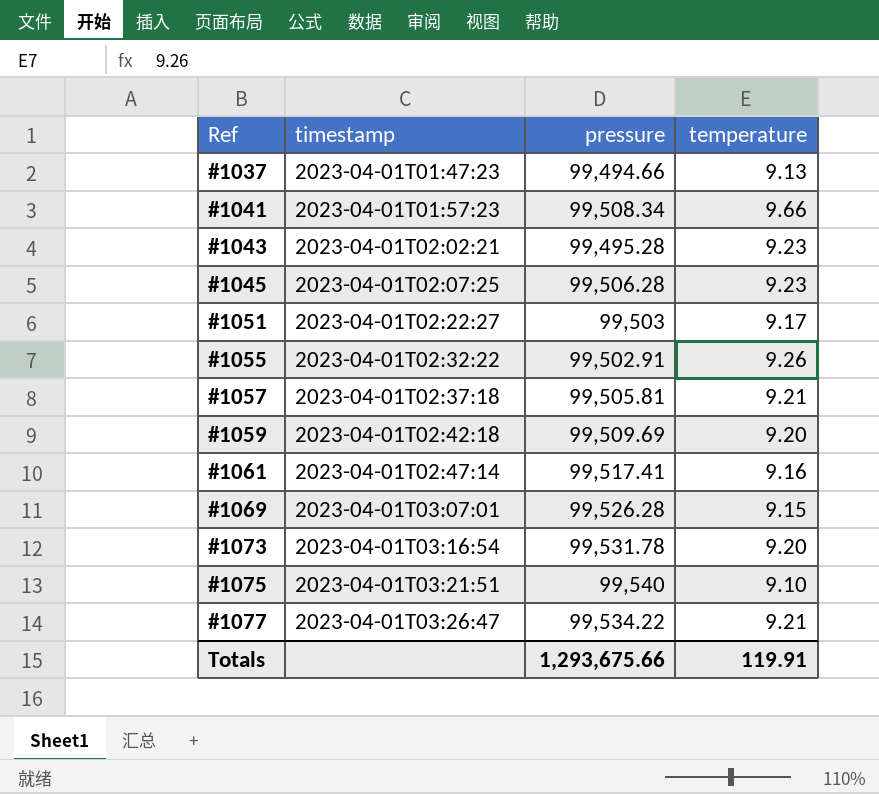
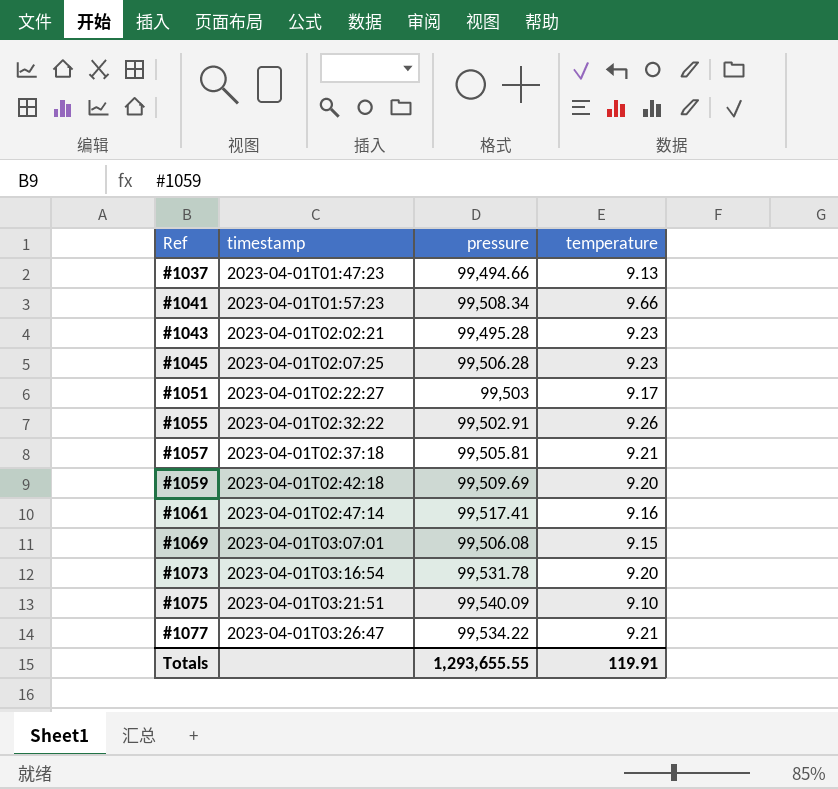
#1069 | pressure: 99,526.28 -> 99,506.08
#1075 | pressure: 99,540 -> 99,540.09
Totals | pressure: 1,293,675.66 -> 1,293,655.55

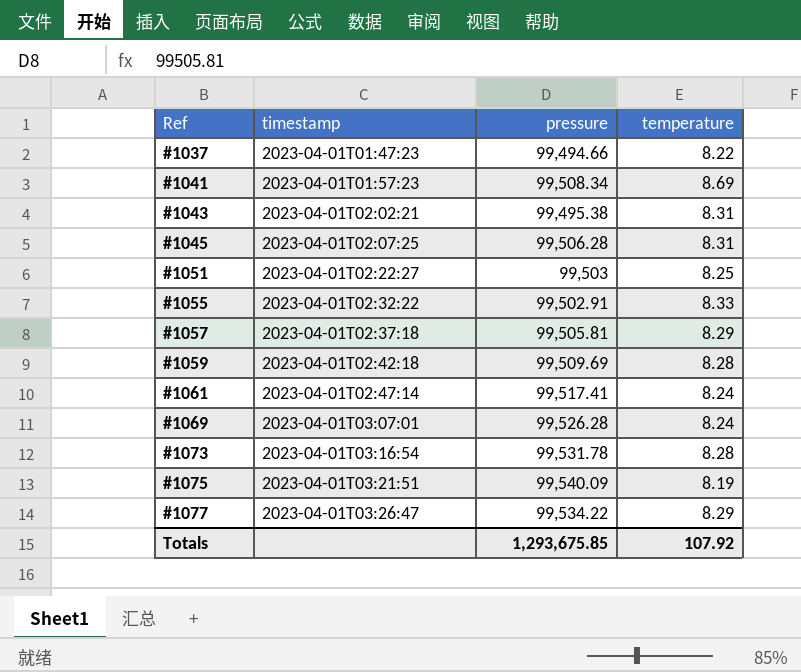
#1037 | temperature: 9.13 -> 8.22
#1041 | temperature: 9.66 -> 8.69
#1043 | pressure: 99,495.28 -> 99,495.38
#1043 | temperature: 9.23 -> 8.31
#1045 | temperature: 9.23 -> 8.31
#1051 | temperature: 9.17 -> 8.25
#1055 | temperature: 9.26 -> 8.33
#1057 | temperature: 9.21 -> 8.29
#1059 | temperature: 9.20 -> 8.28
#1061 | temperature: 9.16 -> 8.24
#1069 | pressure: 99,506.08 -> 99,526.28
#1069 | temperature: 9.15 -> 8.24
#1073 | temperature: 9.20 -> 8.28
#1075 | temperature: 9.10 -> 8.19
#1077 | temperature: 9.21 -> 8.29
Totals | pressure: 1,293,655.55 -> 1,293,675.85
Totals | temperature: 119.91 -> 107.92

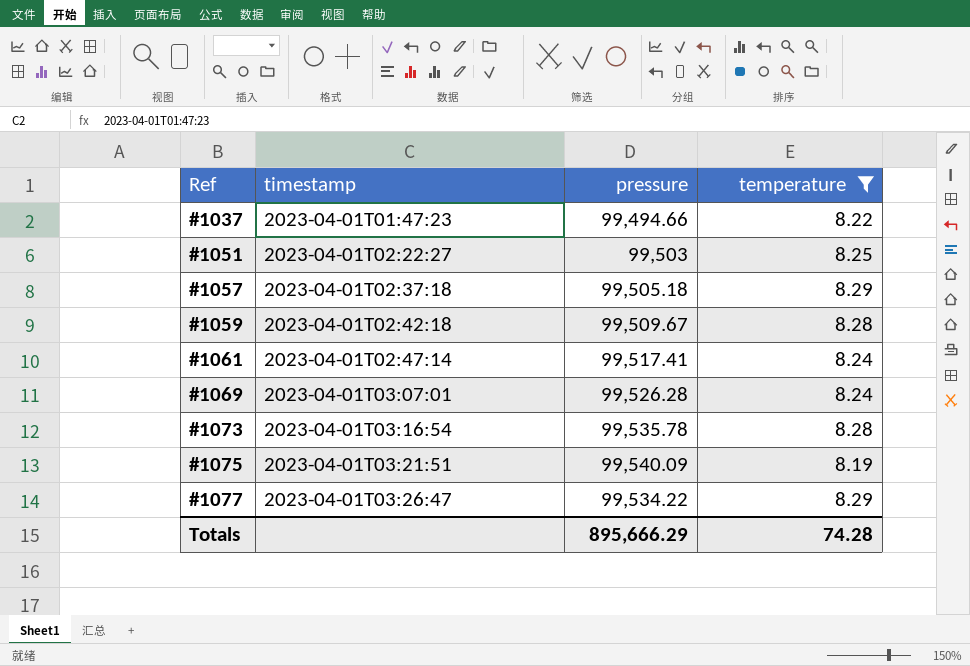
filter: none -> temperature <= 8.29
#1057 | pressure: 99,505.81 -> 99,505.18
#1059 | pressure: 99,509.69 -> 99,509.67
#1073 | pressure: 99,531.78 -> 99,535.78
Totals | pressure: 1,293,675.85 -> 895,666.29
Totals | temperature: 107.92 -> 74.28

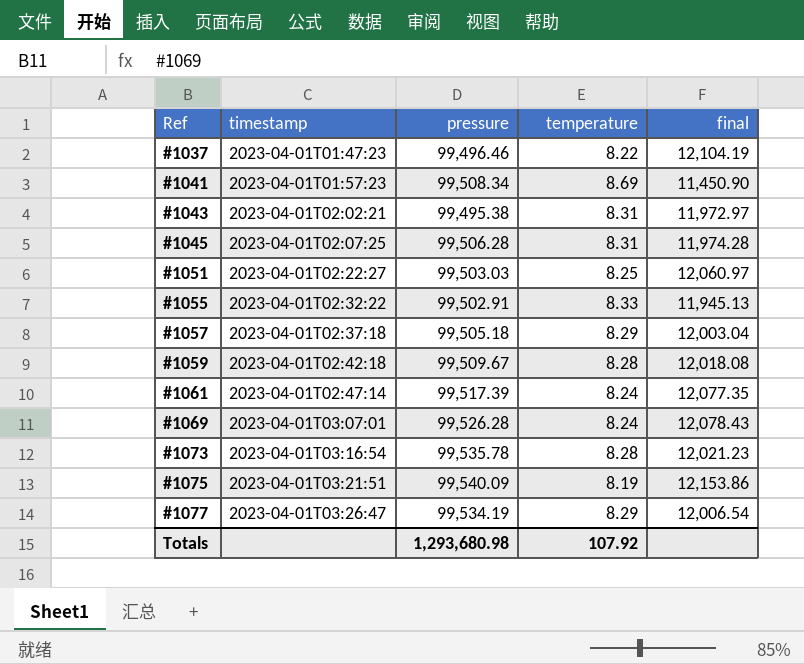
filter: temperature <= 8.29 -> none
column final | formula: none -> [pressure] / [temperature]
#1037 | pressure: 99,494.66 -> 99,496.46
#1051 | pressure: 99,503 -> 99,503.03
#1061 | pressure: 99,517.41 -> 99,517.39
#1077 | pressure: 99,534.22 -> 99,534.19
Totals | pressure: 895,666.29 -> 1,293,680.98
Totals | temperature: 74.28 -> 107.92

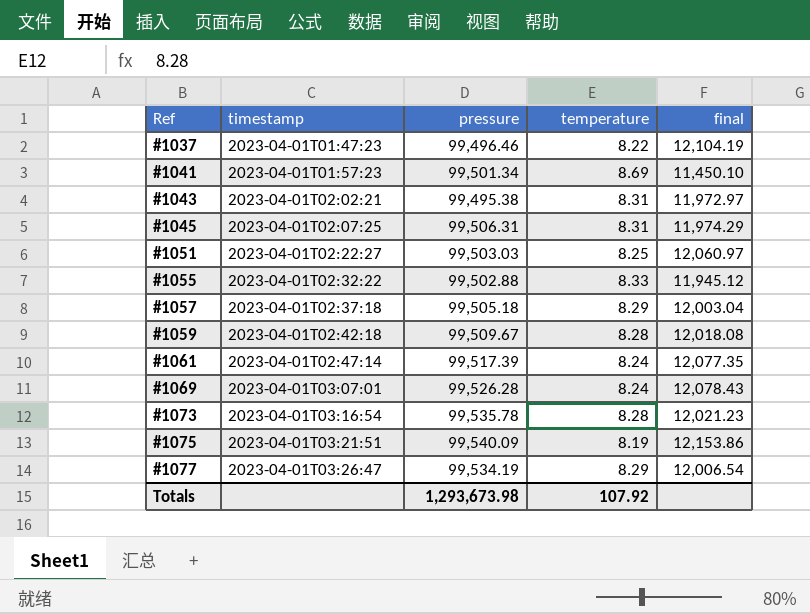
#1041 | pressure: 99,508.34 -> 99,501.34
#1041 | final: 11,450.90 -> 11,450.10
#1045 | pressure: 99,506.28 -> 99,506.31
#1045 | final: 11,974.28 -> 11,974.29
#1055 | pressure: 99,502.91 -> 99,502.88
#1055 | final: 11,945.13 -> 11,945.12
Totals | pressure: 1,293,680.98 -> 1,293,673.98

